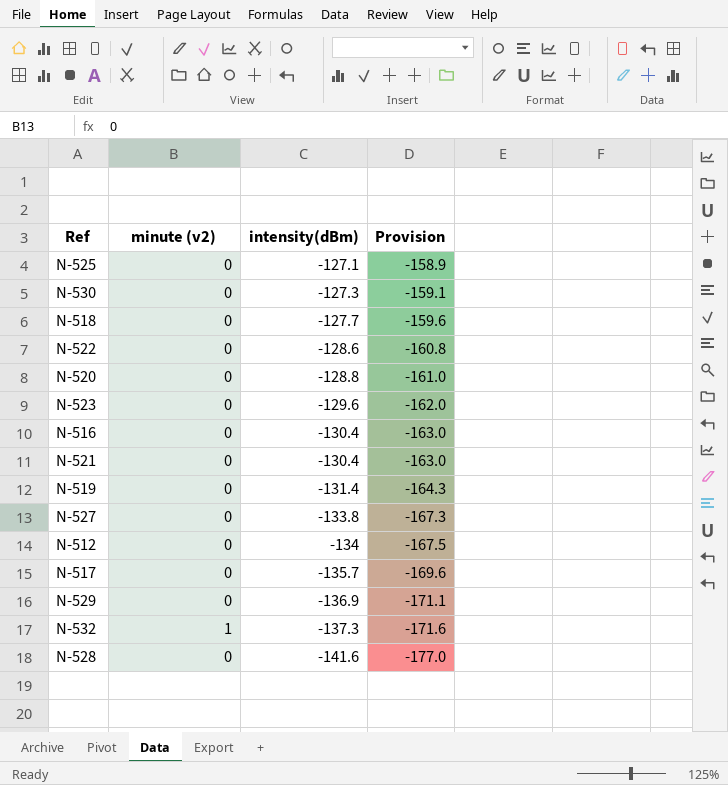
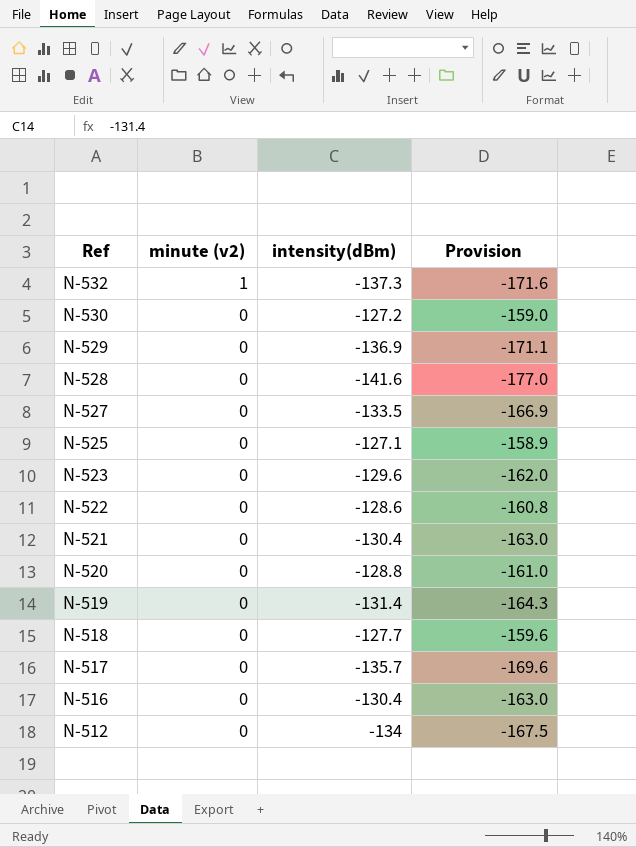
row order: intensity(dBm) descending -> Ref descending
N-530 | intensity(dBm): -127.3 -> -127.2
N-530 | Provision: -159.1 -> -159.0
N-527 | intensity(dBm): -133.8 -> -133.5
N-527 | Provision: -167.3 -> -166.9

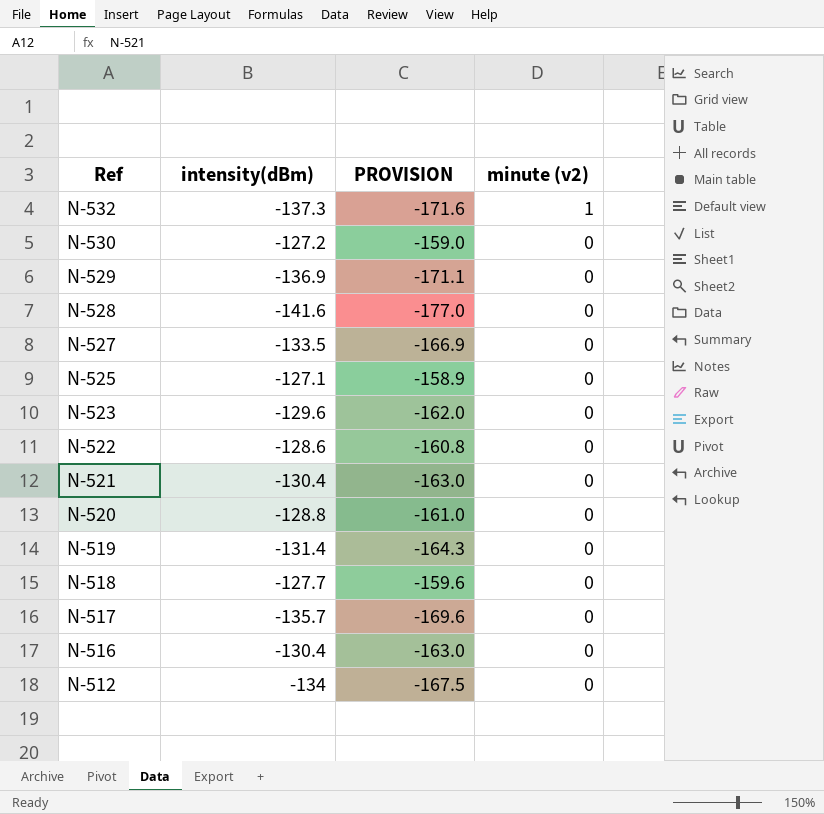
column name: Provision -> PROVISION
column minute (v2) | position: 2 -> 4

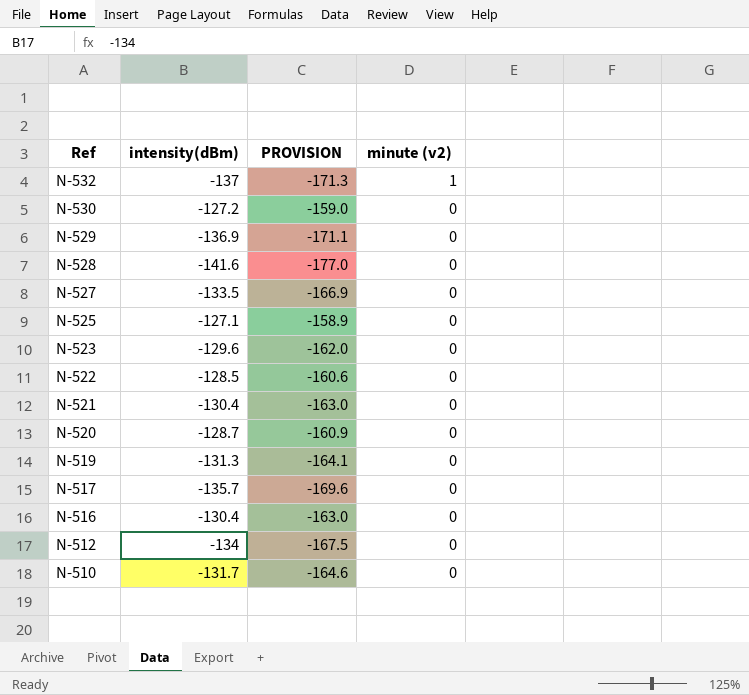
row N-518: -127.7 | -159.6 | 0 -> none
N-532 | intensity(dBm): -137.3 -> -137
N-532 | PROVISION: -171.6 -> -171.3
N-522 | intensity(dBm): -128.6 -> -128.5
N-522 | PROVISION: -160.8 -> -160.6
N-520 | intensity(dBm): -128.8 -> -128.7
N-520 | PROVISION: -161.0 -> -160.9
N-519 | intensity(dBm): -131.4 -> -131.3
N-519 | PROVISION: -164.3 -> -164.1
row N-510: none -> -131.7 | -164.6 | 0

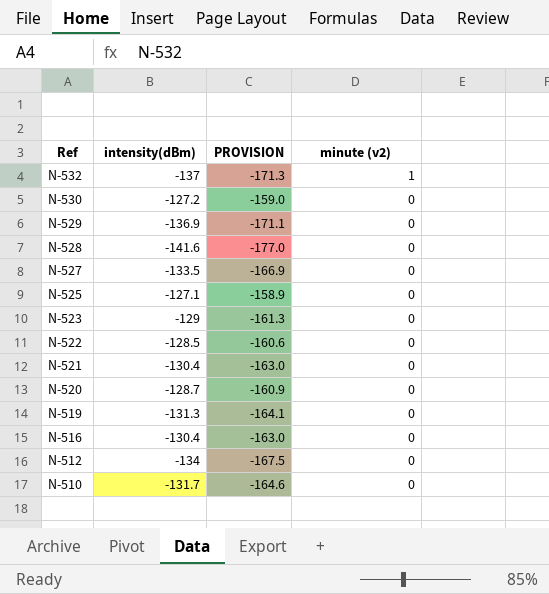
row N-517: -135.7 | -169.6 | 0 -> none
N-523 | intensity(dBm): -129.6 -> -129
N-523 | PROVISION: -162.0 -> -161.3

